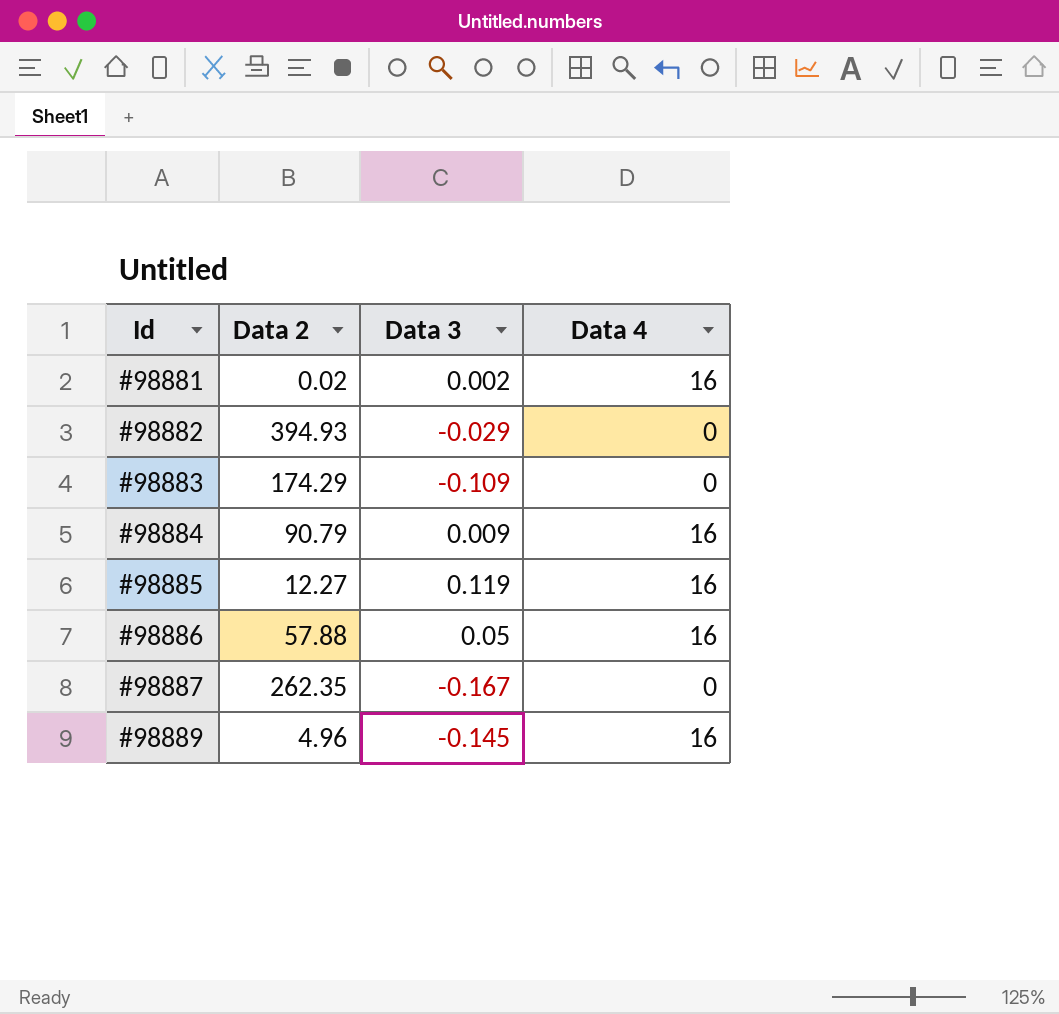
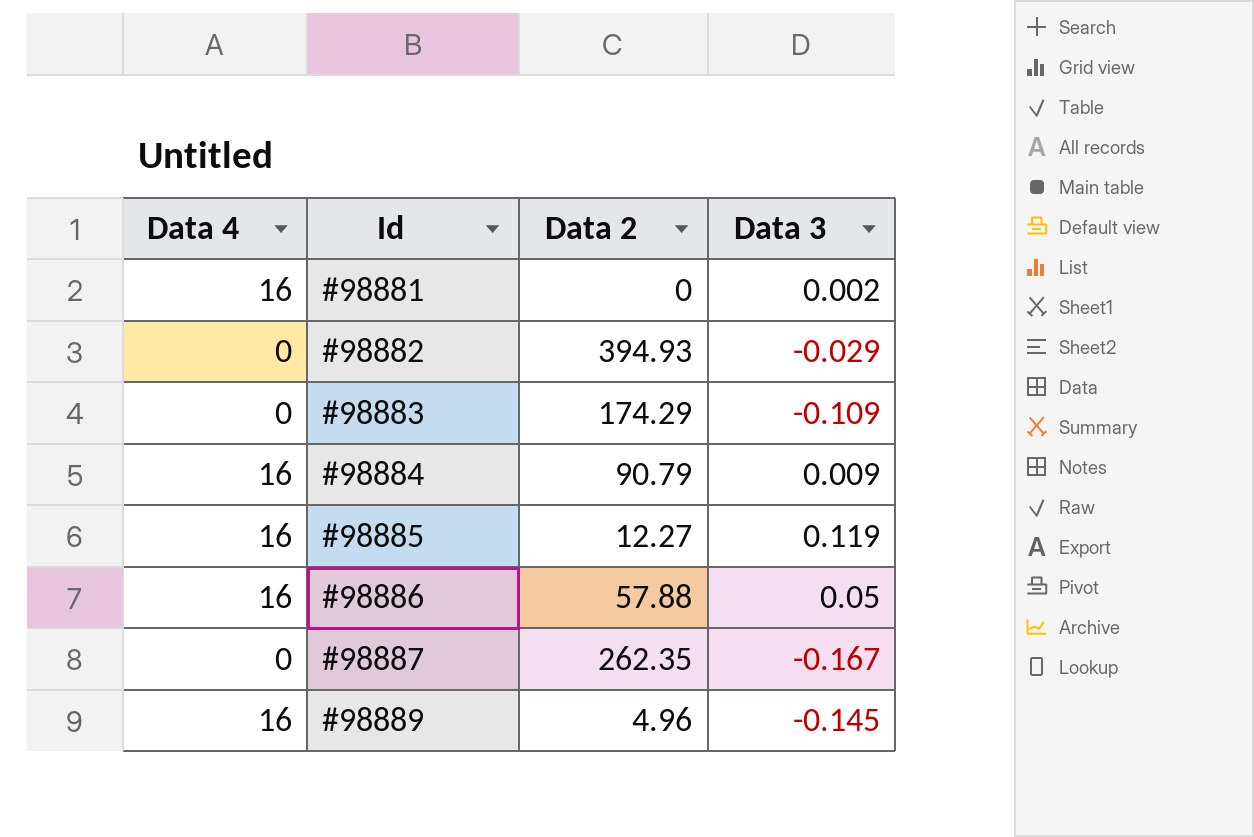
column Data 4 | position: 4 -> 1
#98881 | Data 2: 0.02 -> 0

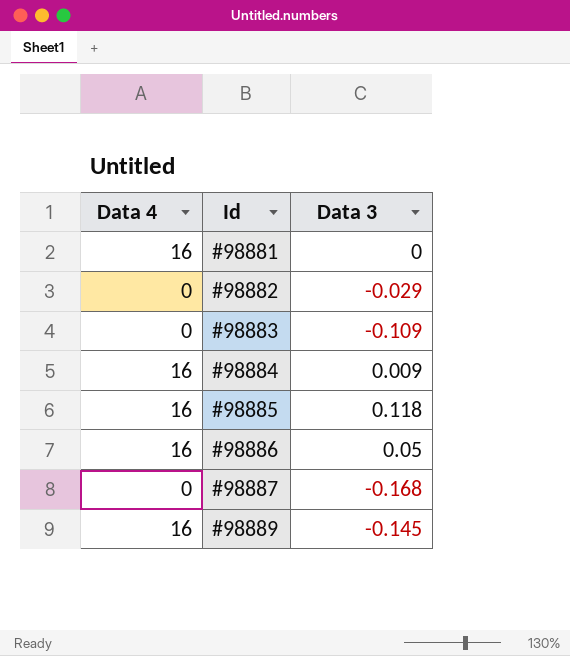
column Data 2 | position: 3 -> none
#98881 | Data 3: 0.002 -> 0
#98885 | Data 3: 0.119 -> 0.118
#98887 | Data 3: -0.167 -> -0.168

